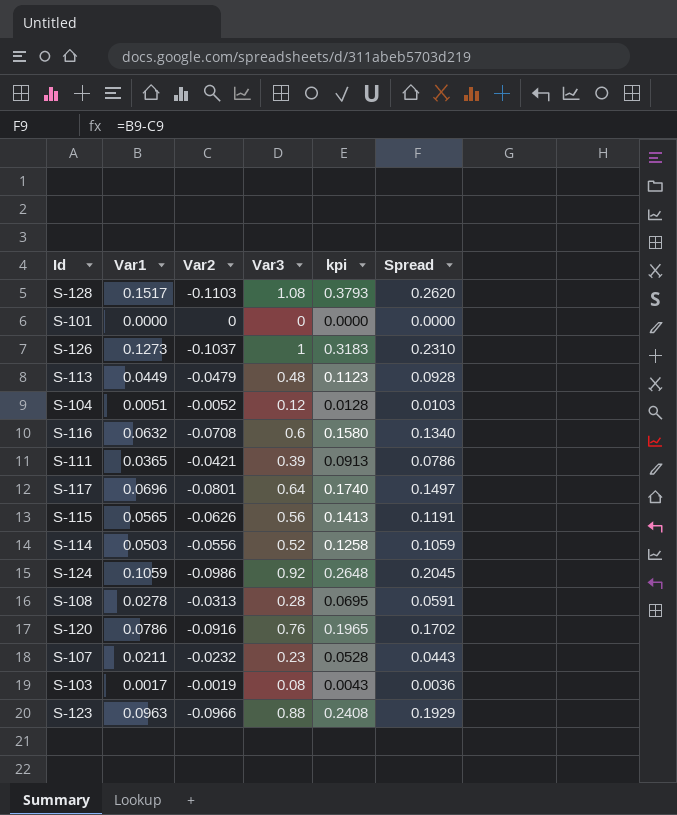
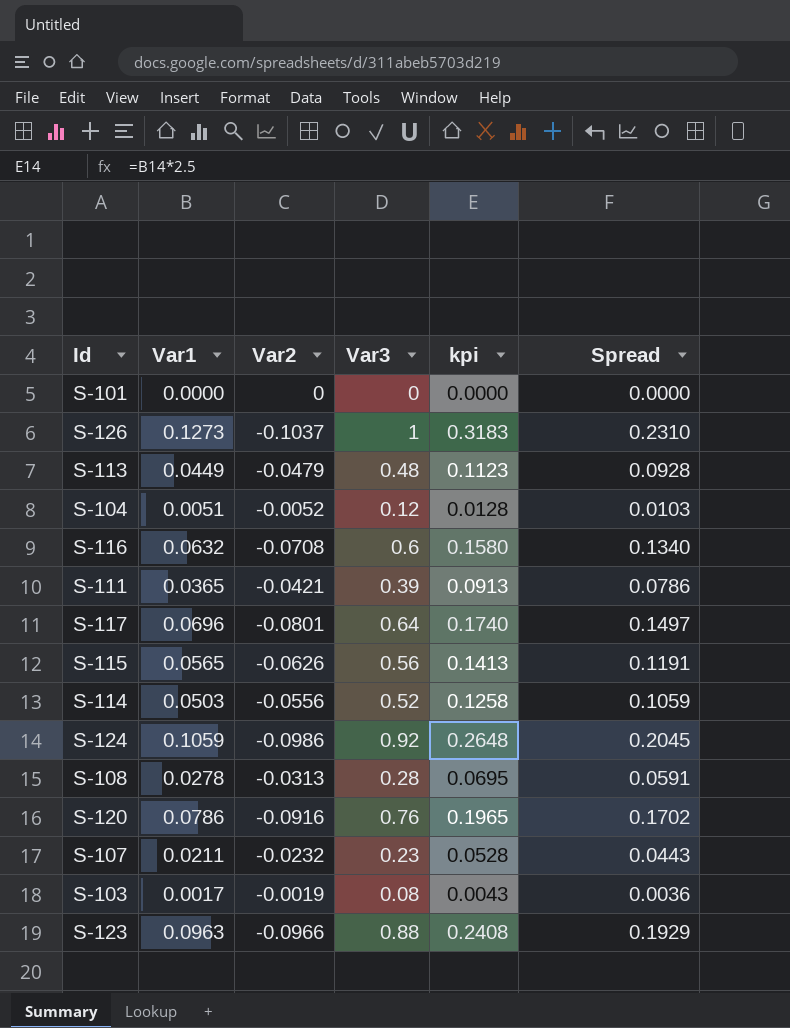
row S-128: 0.1517 | -0.1103 | 1.08 | 0.3793 | 0.2620 -> none

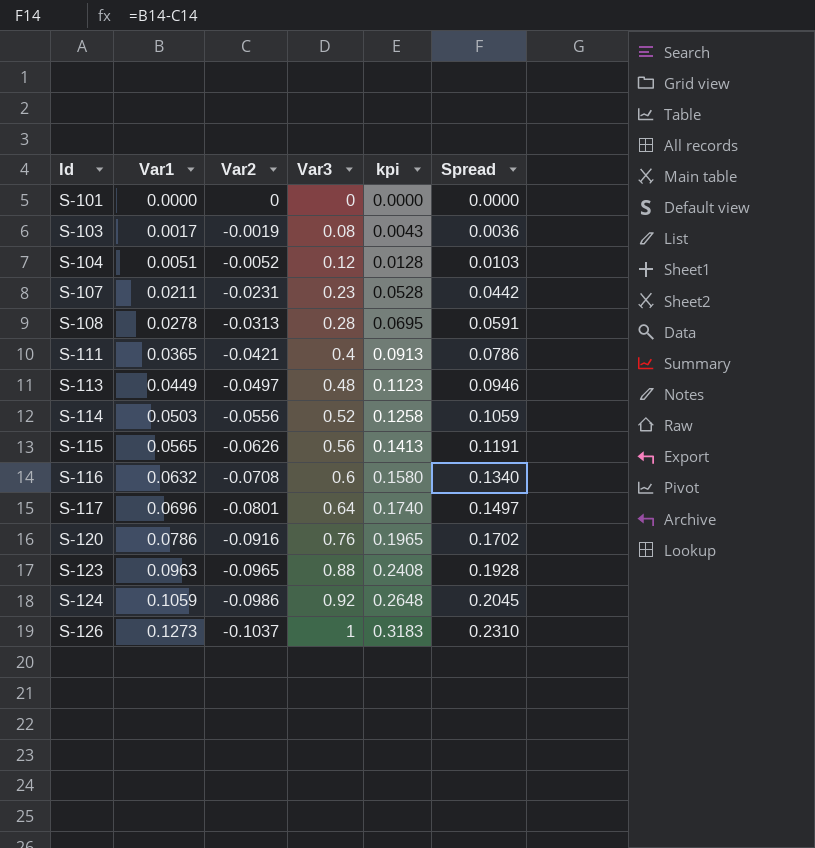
row order: none -> Id ascending
S-107 | Var2: -0.0232 -> -0.0231
S-107 | Spread: 0.0443 -> 0.0442
S-111 | Var3: 0.39 -> 0.4
S-113 | Var2: -0.0479 -> -0.0497
S-113 | Spread: 0.0928 -> 0.0946
S-123 | Var2: -0.0966 -> -0.0965
S-123 | Spread: 0.1929 -> 0.1928

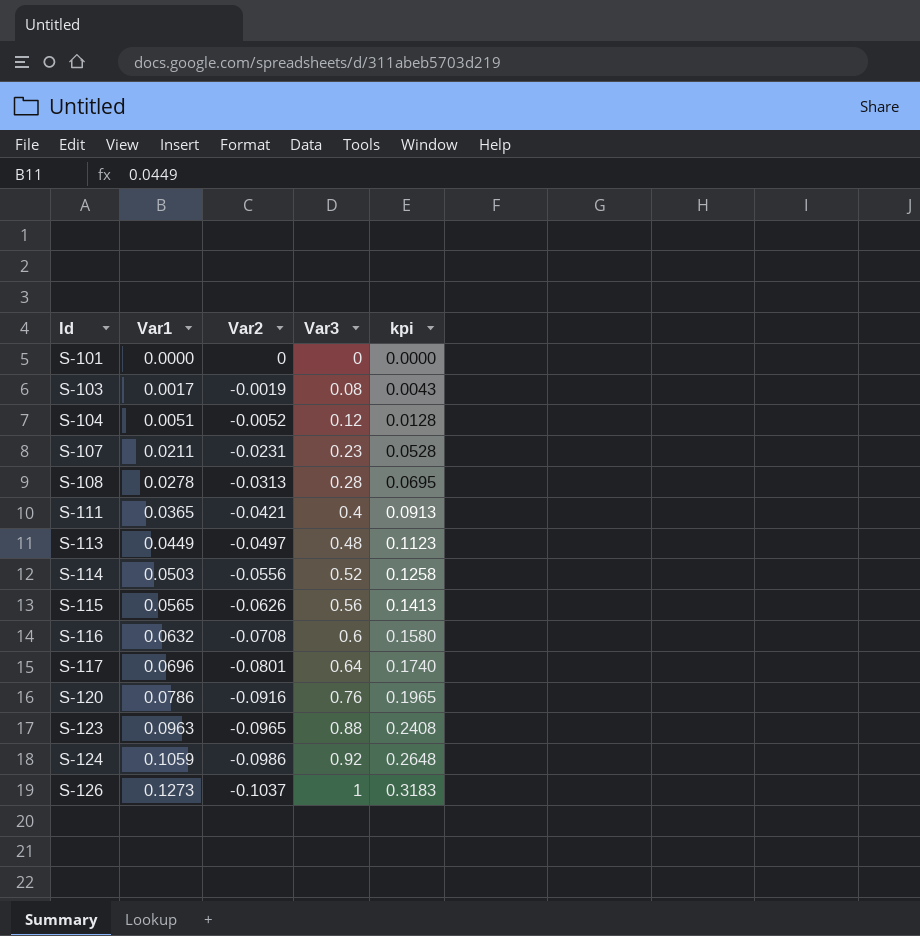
column Spread | formula: [Var1] - [Var2] -> none

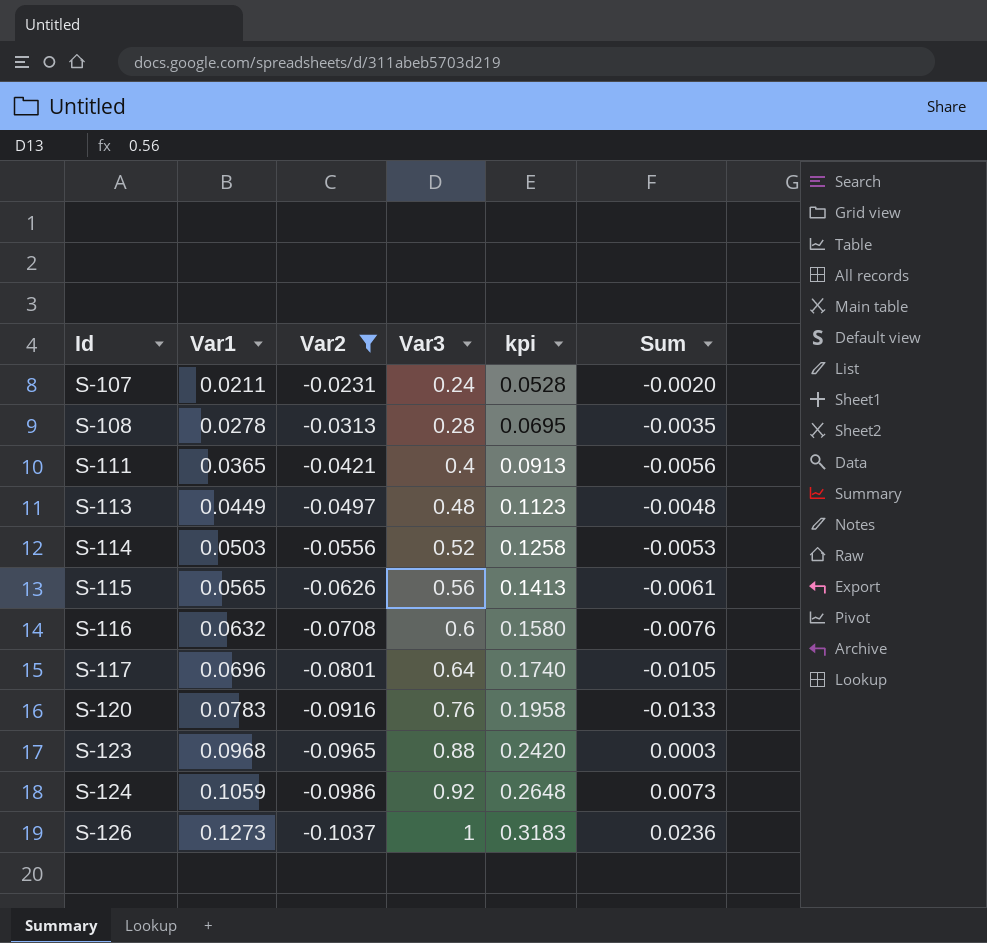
filter: none -> Var2 <= -0.0231
column Sum | formula: none -> [Var1] + [Var2]
S-107 | Var3: 0.23 -> 0.24
S-120 | Var1: 0.0786 -> 0.0783
S-120 | kpi: 0.1965 -> 0.1958
S-123 | Var1: 0.0963 -> 0.0968
S-123 | kpi: 0.2408 -> 0.2420

